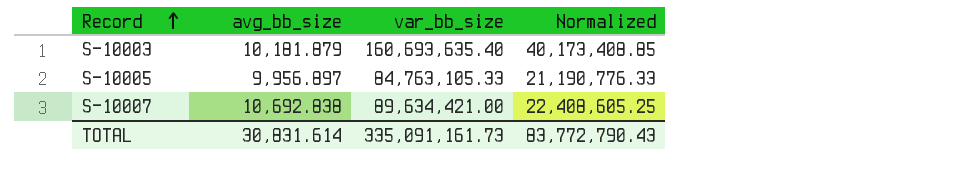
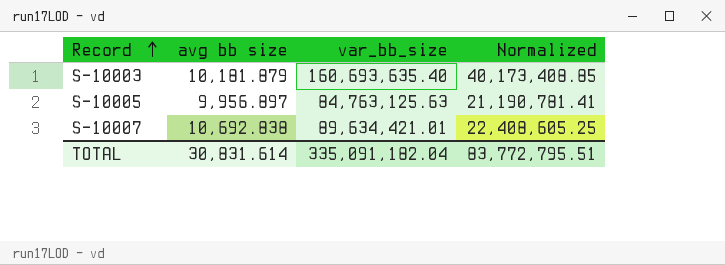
column name: avg_bb_size -> avg bb size
S-10005 | var_bb_size: 84,763,105.33 -> 84,763,125.63
S-10005 | Normalized: 21,190,776.33 -> 21,190,781.41
S-10007 | var_bb_size: 89,634,421.00 -> 89,634,421.01
TOTAL | var_bb_size: 335,091,161.73 -> 335,091,182.04
TOTAL | Normalized: 83,772,790.43 -> 83,772,795.51

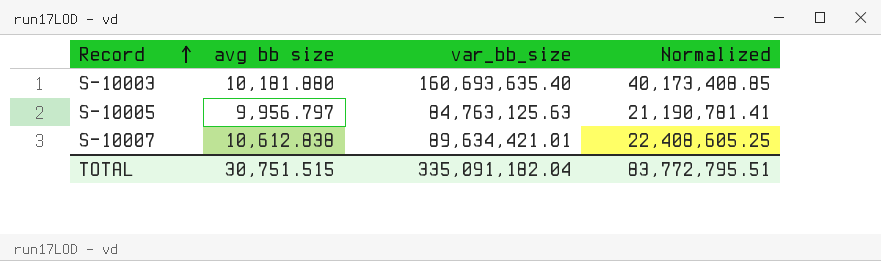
S-10003 | avg bb size: 10,181.879 -> 10,181.880
S-10005 | avg bb size: 9,956.897 -> 9,956.797
S-10007 | avg bb size: 10,692.838 -> 10,612.838
TOTAL | avg bb size: 30,831.614 -> 30,751.515

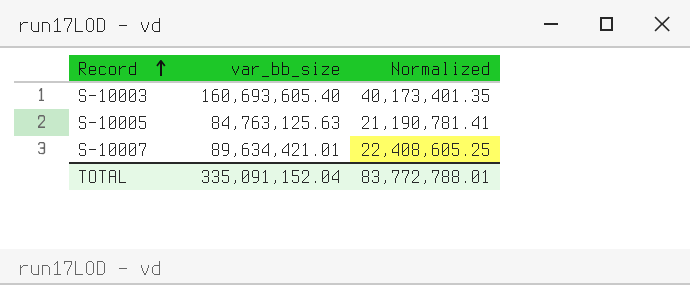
column avg bb size | position: 2 -> none
S-10003 | var_bb_size: 160,693,635.40 -> 160,693,605.40
S-10003 | Normalized: 40,173,408.85 -> 40,173,401.35
TOTAL | var_bb_size: 335,091,182.04 -> 335,091,152.04
TOTAL | Normalized: 83,772,795.51 -> 83,772,788.01

